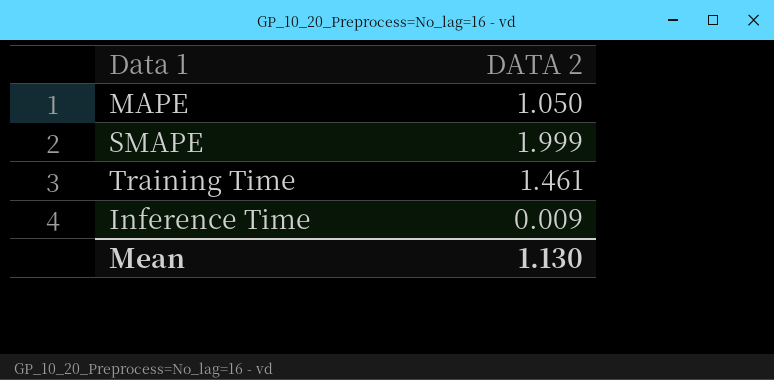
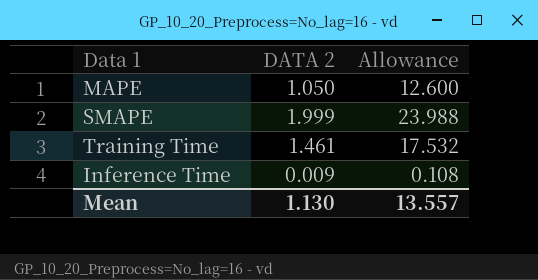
column Allowance | formula: none -> [DATA 2] * 12

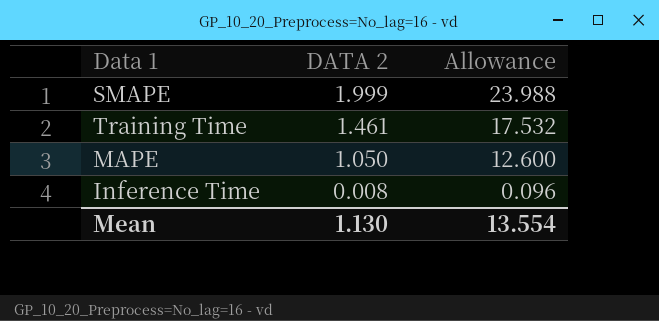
row order: none -> DATA 2 descending
Inference Time | DATA 2: 0.009 -> 0.008
Inference Time | Allowance: 0.108 -> 0.096
Mean | Allowance: 13.557 -> 13.554

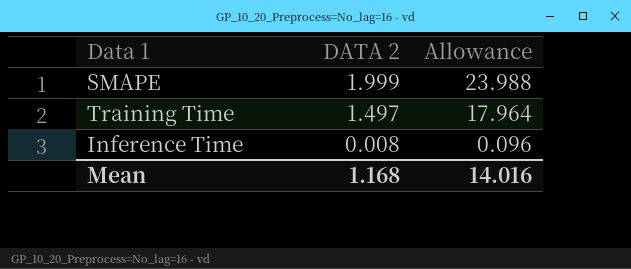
row MAPE: 1.050 | 12.600 -> none
Training Time | DATA 2: 1.461 -> 1.497
Training Time | Allowance: 17.532 -> 17.964
Mean | DATA 2: 1.130 -> 1.168
Mean | Allowance: 13.554 -> 14.016

